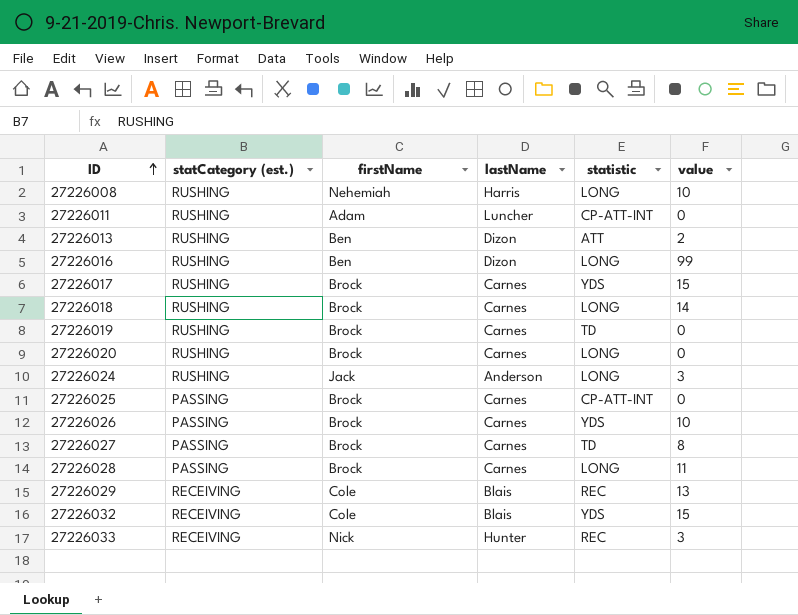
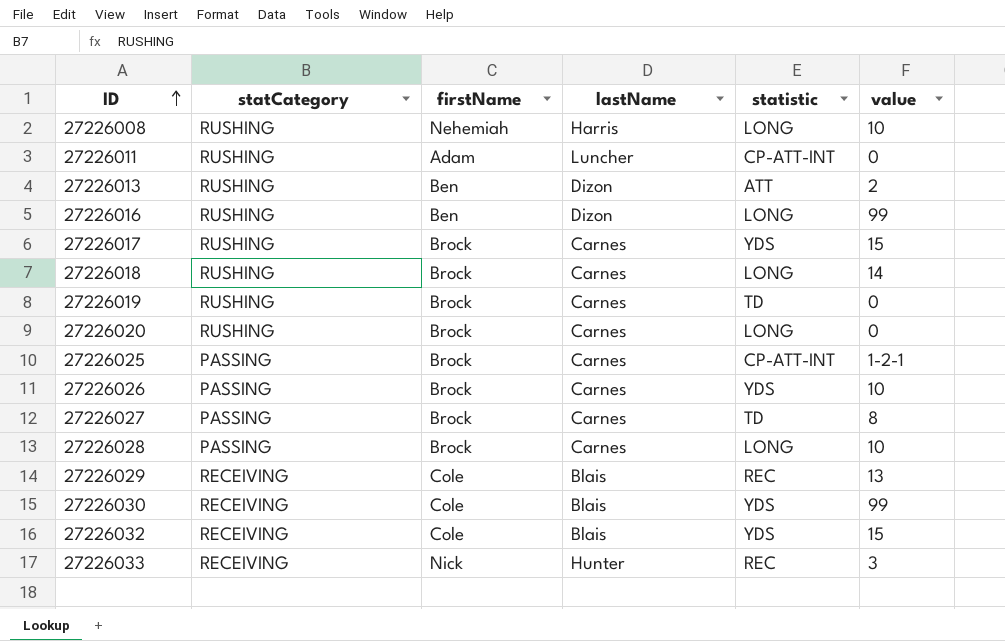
column name: statCategory (est.) -> statCategory
row 27226024: RUSHING | Jack | Anderson | LONG | 3 -> none
27226025 | value: 0 -> 1-2-1
27226028 | value: 11 -> 10
row 27226030: none -> RECEIVING | Cole | Blais | YDS | 99

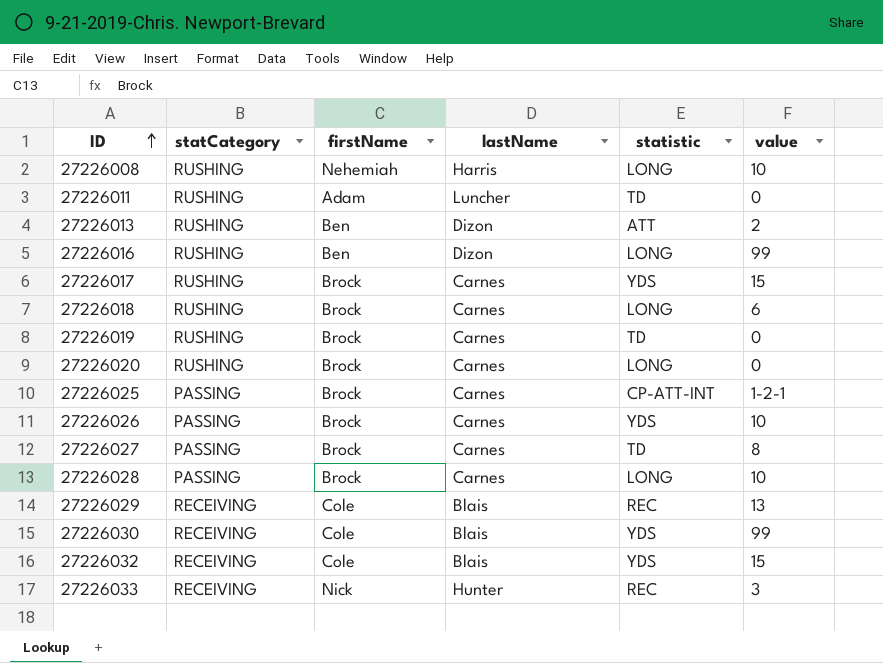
27226011 | statistic: CP-ATT-INT -> TD
27226018 | value: 14 -> 6

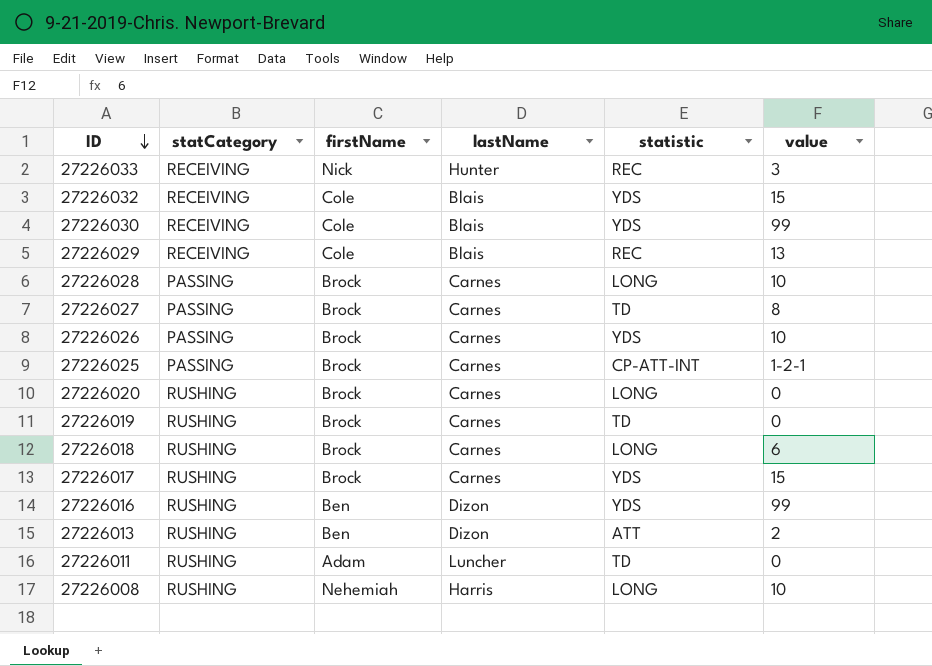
row order: ID ascending -> ID descending
27226016 | statistic: LONG -> YDS

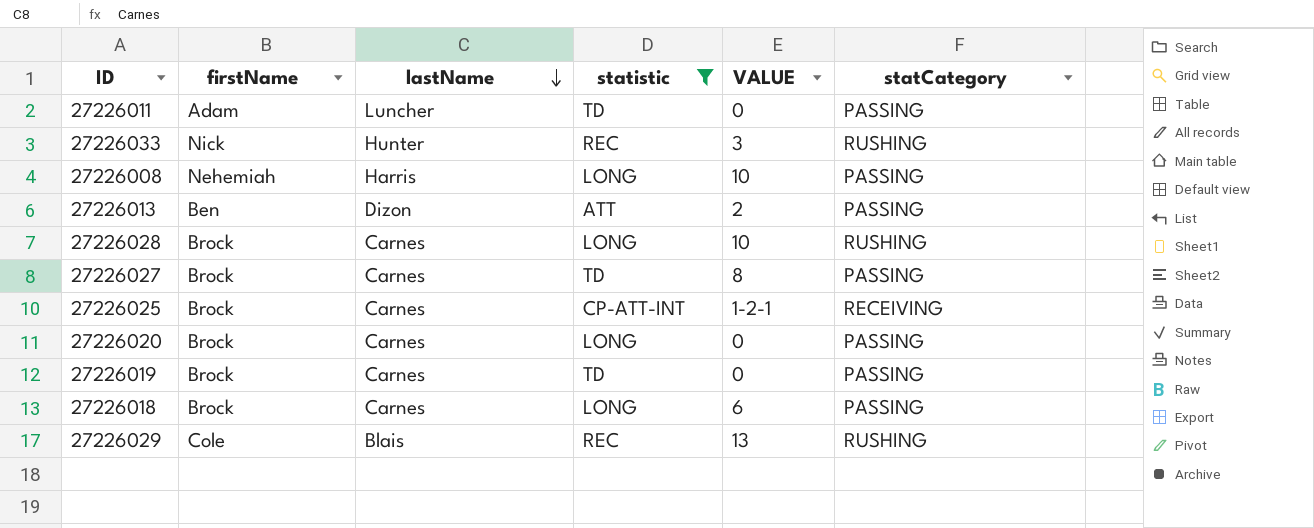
filter: none -> statistic != YDS
row order: ID descending -> lastName descending
column name: value -> VALUE
column statCategory | position: 2 -> 6
27226011 | statCategory: RUSHING -> PASSING
27226033 | statCategory: RECEIVING -> RUSHING
27226008 | statCategory: RUSHING -> PASSING
27226013 | statCategory: RUSHING -> PASSING
27226028 | statCategory: PASSING -> RUSHING
27226025 | statCategory: PASSING -> RECEIVING
27226020 | statCategory: RUSHING -> PASSING
27226019 | statCategory: RUSHING -> PASSING
27226018 | statCategory: RUSHING -> PASSING
27226029 | statCategory: RECEIVING -> RUSHING

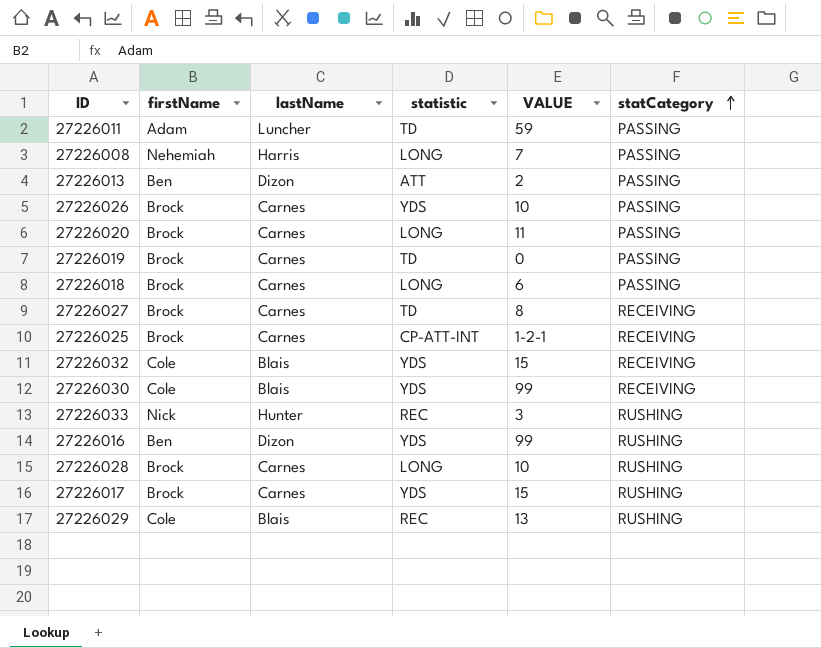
filter: statistic != YDS -> none
row order: lastName descending -> statCategory ascending
27226011 | VALUE: 0 -> 59
27226008 | VALUE: 10 -> 7
27226020 | VALUE: 0 -> 11
27226027 | statCategory: PASSING -> RECEIVING

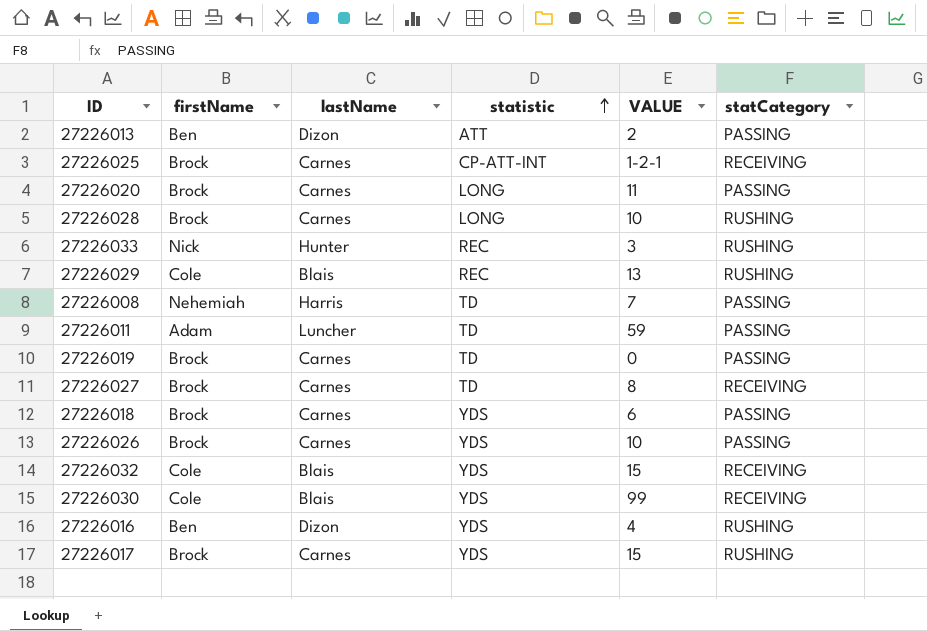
row order: statCategory ascending -> statistic ascending
27226008 | statistic: LONG -> TD
27226018 | statistic: LONG -> YDS
27226016 | VALUE: 99 -> 4

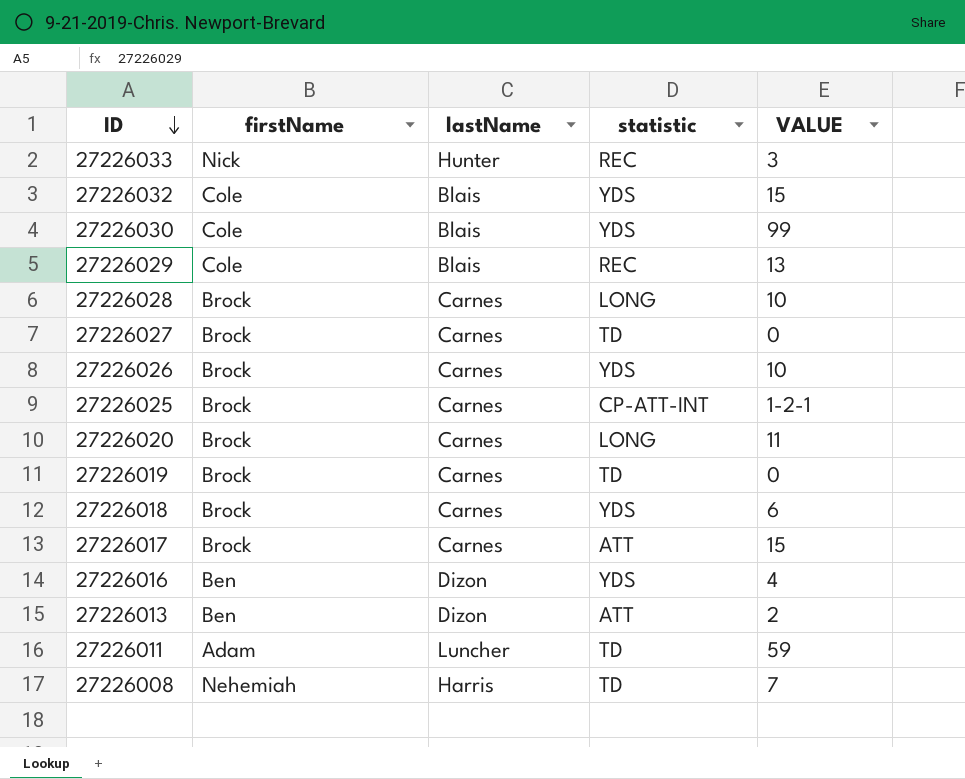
row order: statistic ascending -> ID descending
column statCategory | position: 6 -> none
27226027 | VALUE: 8 -> 0
27226017 | statistic: YDS -> ATT

